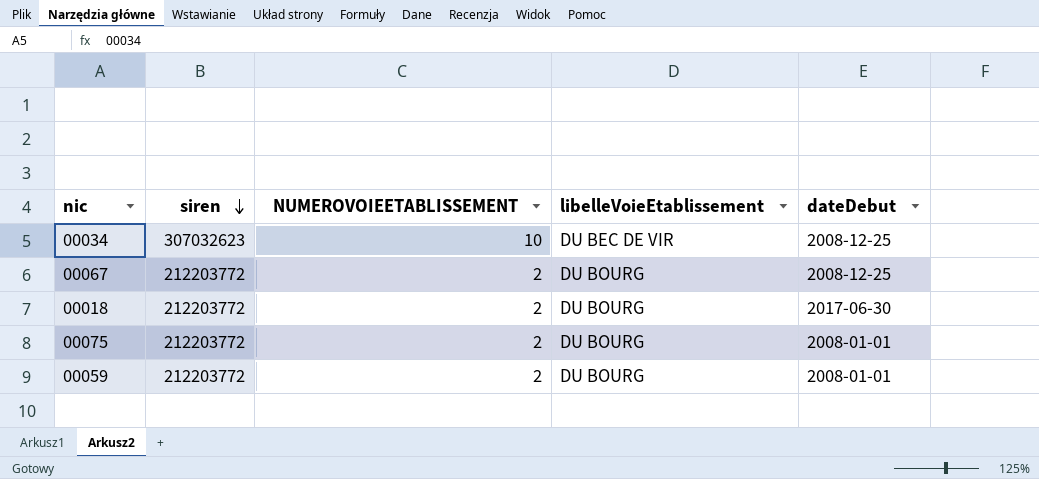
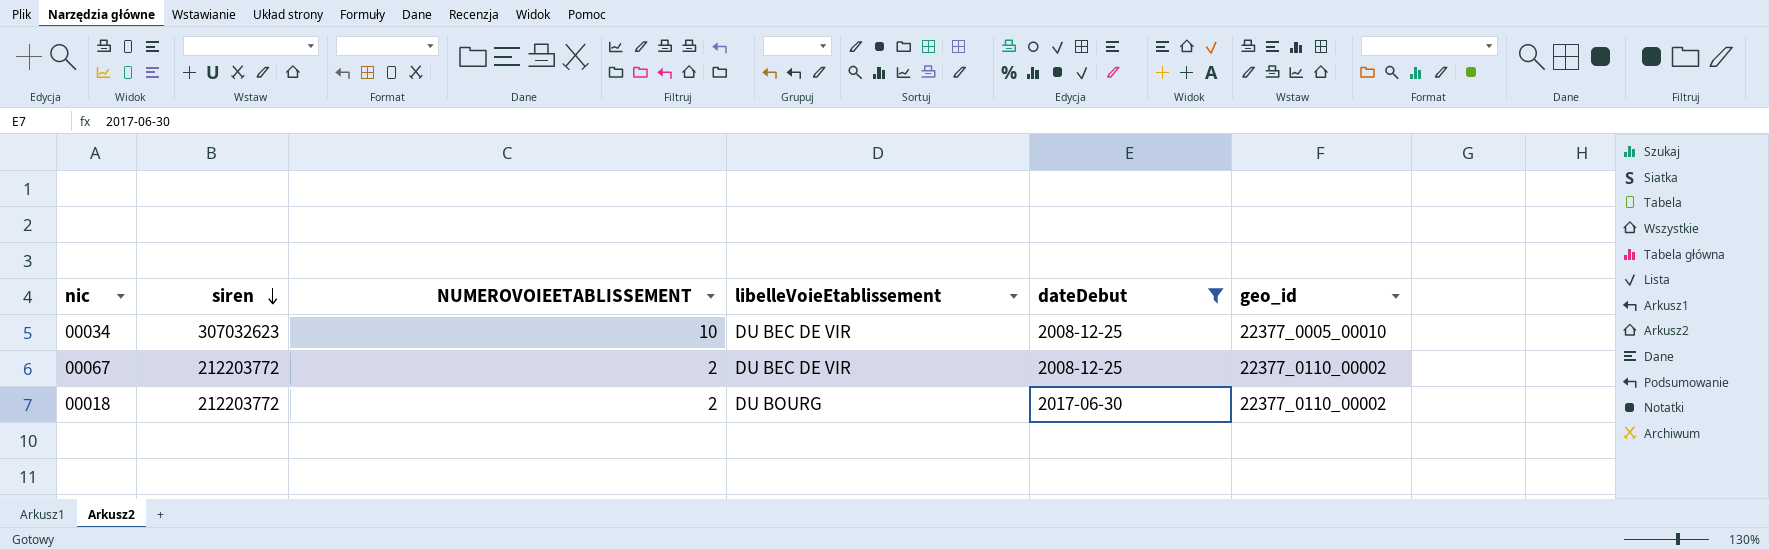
filter: none -> dateDebut != 2008-01-01
column geo_id | position: none -> 6
00067 | libelleVoieEtablissement: DU BOURG -> DU BEC DE VIR

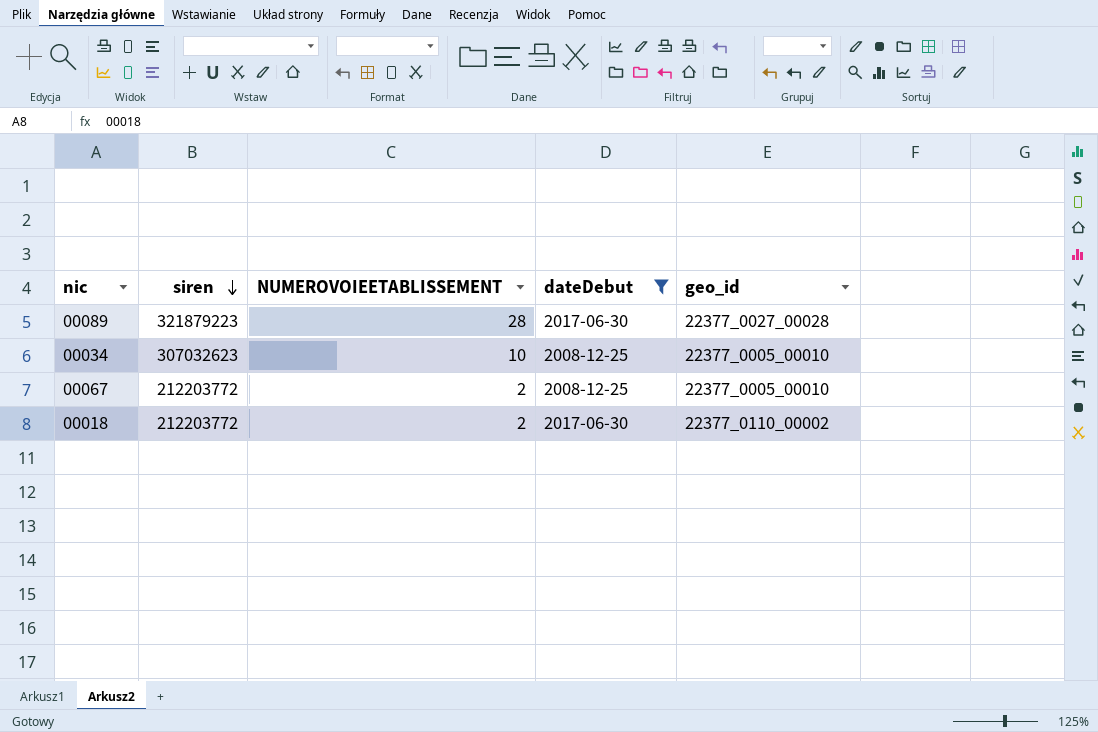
column libelleVoieEtablissement | position: 4 -> none
row 00089: none -> 321879223 | 28 | 2017-06-30 | 22377_0027_00028
00067 | geo_id: 22377_0110_00002 -> 22377_0005_00010

